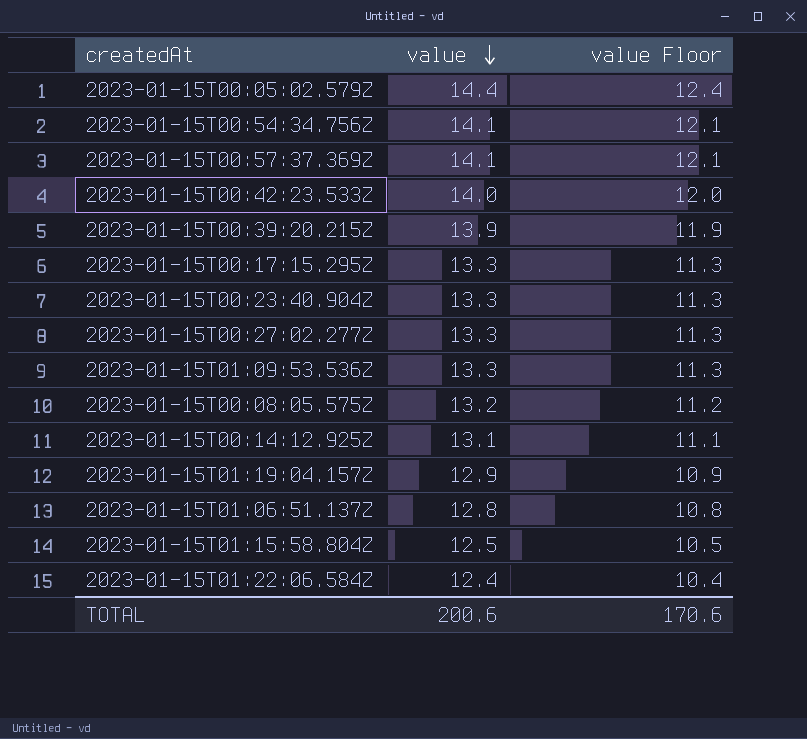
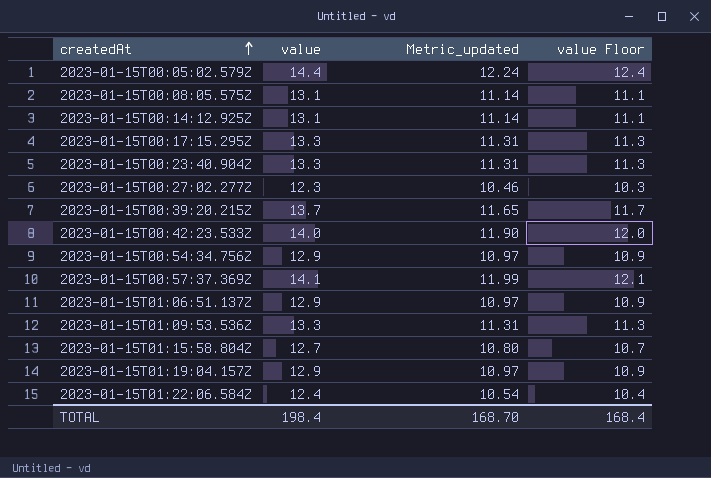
row order: value descending -> createdAt ascending
column Metric_updated | formula: none -> [value] * 0.85
2023-01-15T00:08:05.575Z | value: 13.2 -> 13.1
2023-01-15T00:08:05.575Z | value Floor: 11.2 -> 11.1
2023-01-15T00:27:02.277Z | value: 13.3 -> 12.3
2023-01-15T00:27:02.277Z | value Floor: 11.3 -> 10.3
2023-01-15T00:39:20.215Z | value: 13.9 -> 13.7
2023-01-15T00:39:20.215Z | value Floor: 11.9 -> 11.7
2023-01-15T00:54:34.756Z | value: 14.1 -> 12.9
2023-01-15T00:54:34.756Z | value Floor: 12.1 -> 10.9
2023-01-15T01:06:51.137Z | value: 12.8 -> 12.9
2023-01-15T01:06:51.137Z | value Floor: 10.8 -> 10.9
2023-01-15T01:15:58.804Z | value: 12.5 -> 12.7
2023-01-15T01:15:58.804Z | value Floor: 10.5 -> 10.7
TOTAL | value: 200.6 -> 198.4
TOTAL | value Floor: 170.6 -> 168.4

